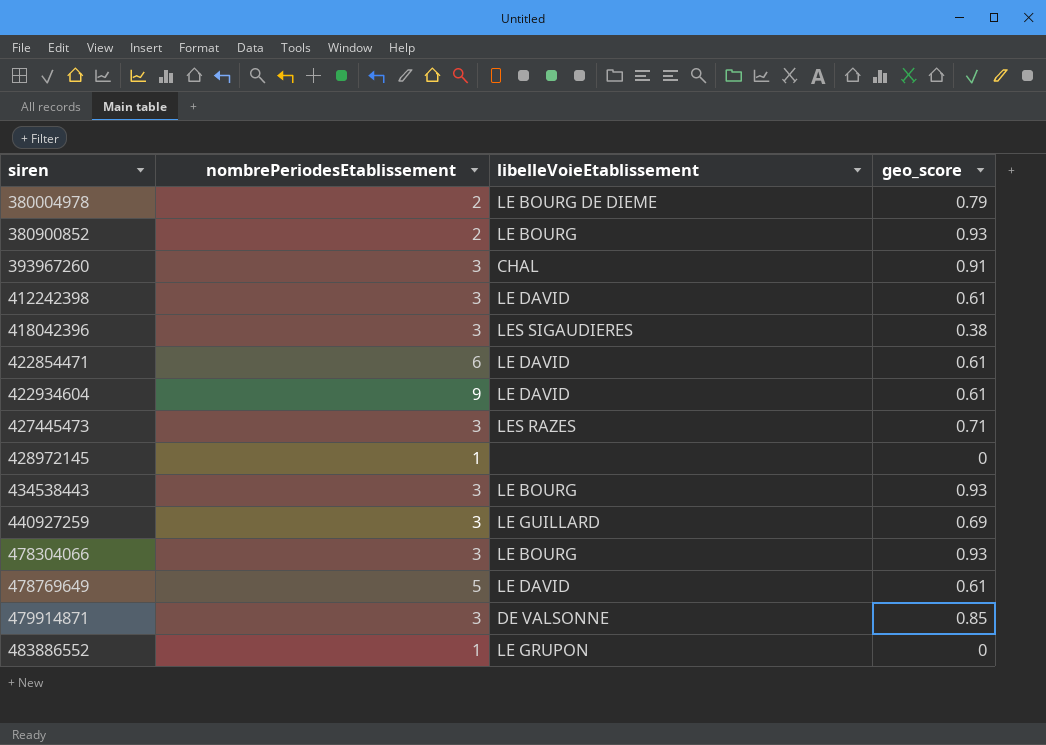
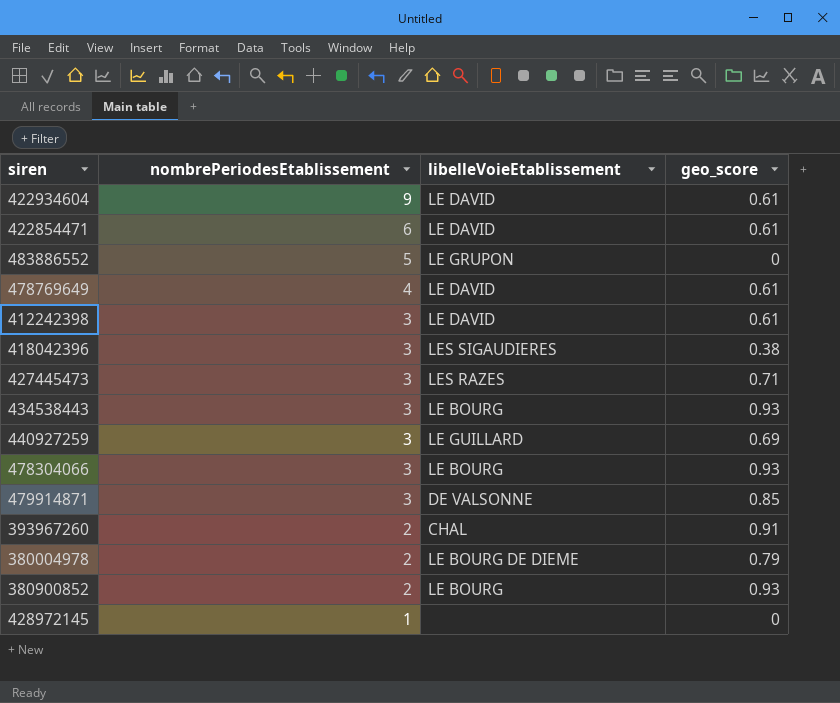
row order: siren ascending -> nombrePeriodesEtablissement descending
483886552 | nombrePeriodesEtablissement: 1 -> 5
478769649 | nombrePeriodesEtablissement: 5 -> 4
393967260 | nombrePeriodesEtablissement: 3 -> 2

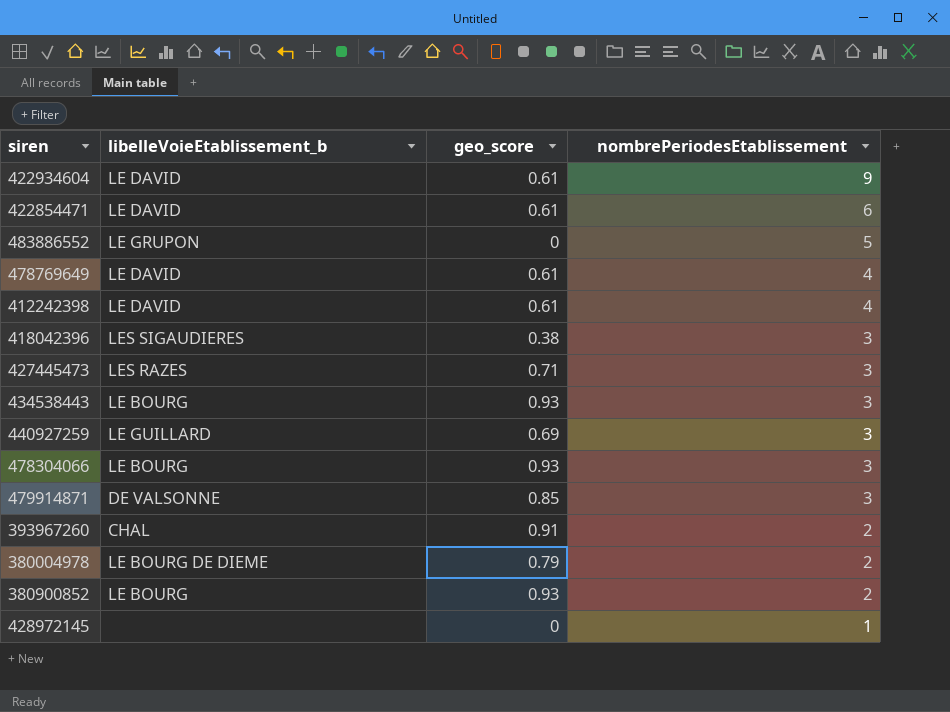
column name: libelleVoieEtablissement -> libelleVoieEtablissement_b
column nombrePeriodesEtablissement | position: 2 -> 4
412242398 | nombrePeriodesEtablissement: 3 -> 4

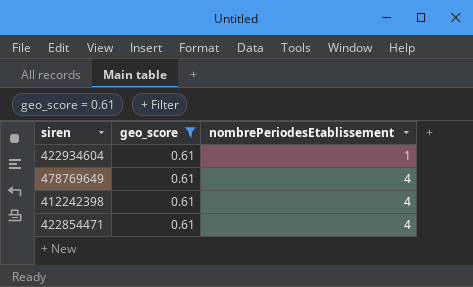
filter: none -> geo_score = 0.61
row order: nombrePeriodesEtablissement descending -> nombrePeriodesEtablissement ascending
column libelleVoieEtablissement_b | position: 2 -> none
422934604 | nombrePeriodesEtablissement: 9 -> 1
422854471 | nombrePeriodesEtablissement: 6 -> 4

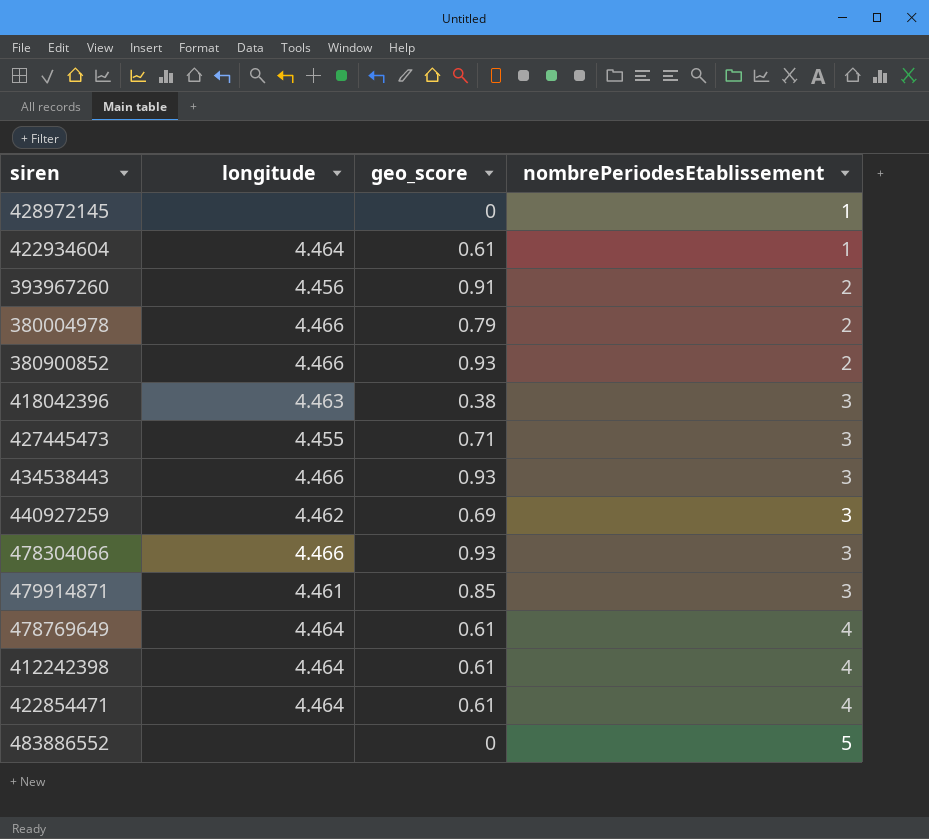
filter: geo_score = 0.61 -> none
column longitude | position: none -> 2

